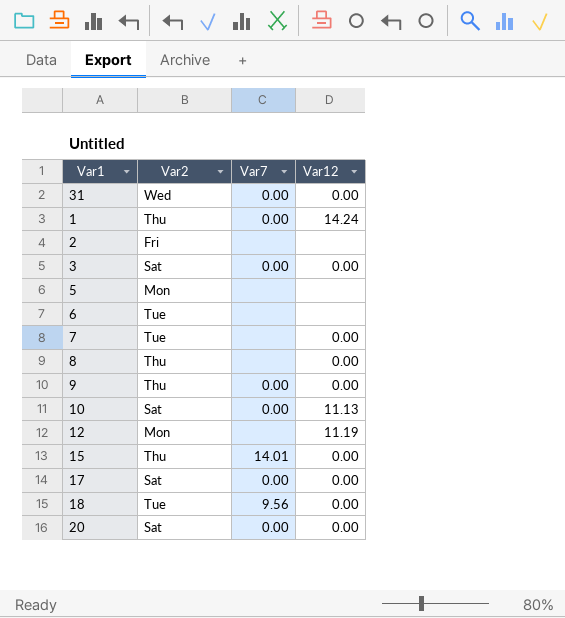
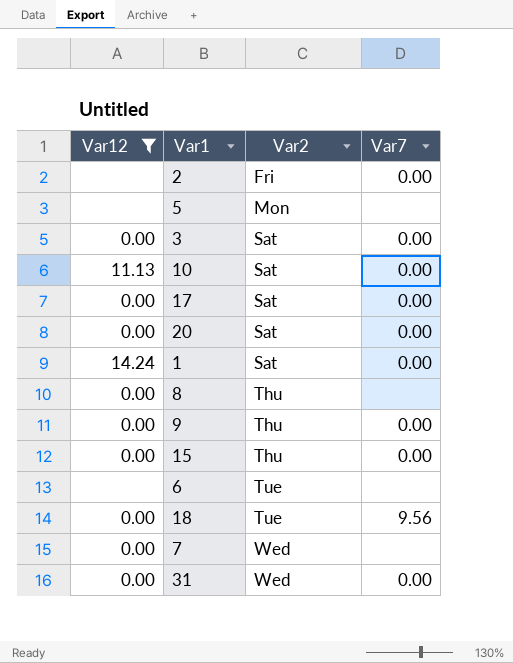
filter: none -> Var12 != 11.19
row order: none -> Var2 ascending
column Var12 | position: 4 -> 1
2 | Var7: none -> 0.00
1 | Var2: Thu -> Sat
15 | Var7: 14.01 -> 0.00
7 | Var2: Tue -> Wed

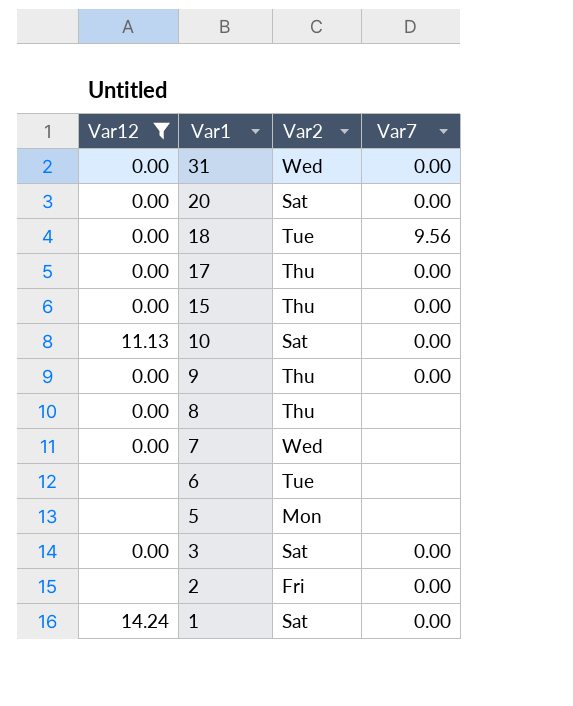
row order: Var2 ascending -> Var1 descending
17 | Var2: Sat -> Thu

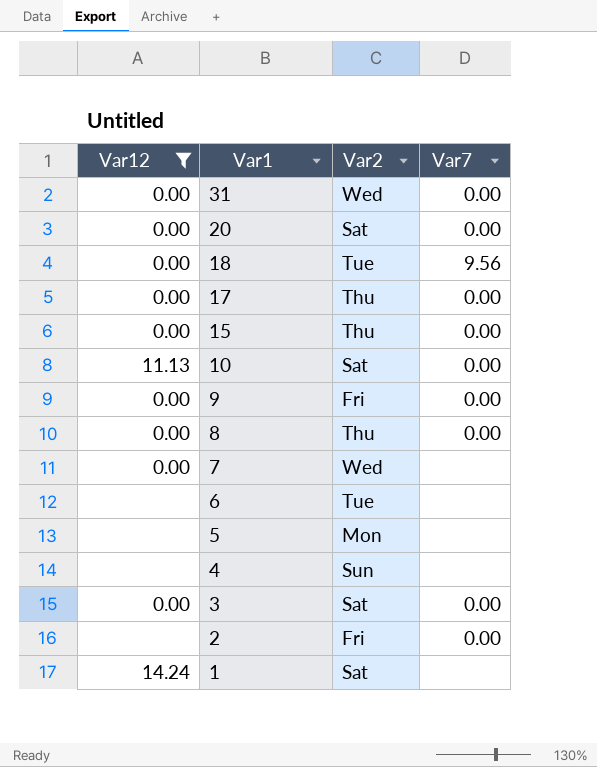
9 | Var2: Thu -> Fri
8 | Var7: none -> 0.00
row 4: none -> none | Sun | none
1 | Var7: 0.00 -> none

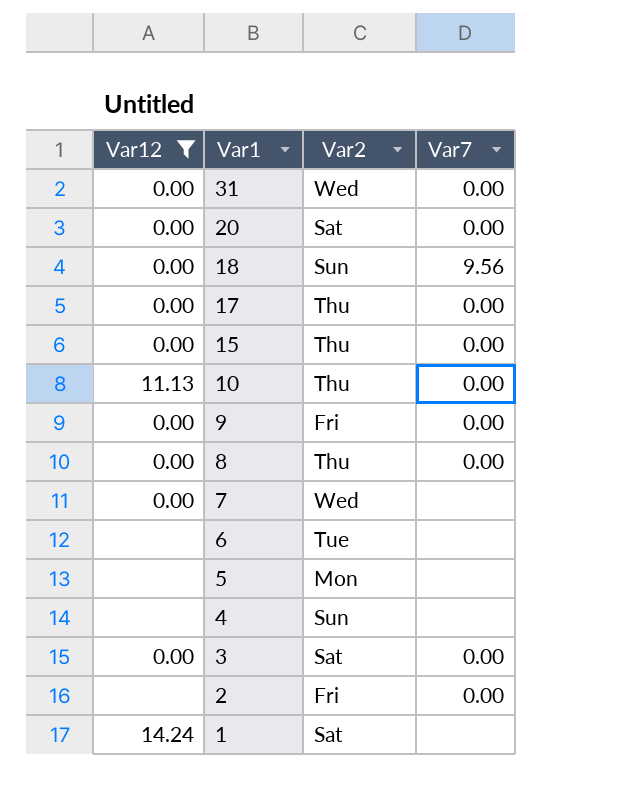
18 | Var2: Tue -> Sun
10 | Var2: Sat -> Thu

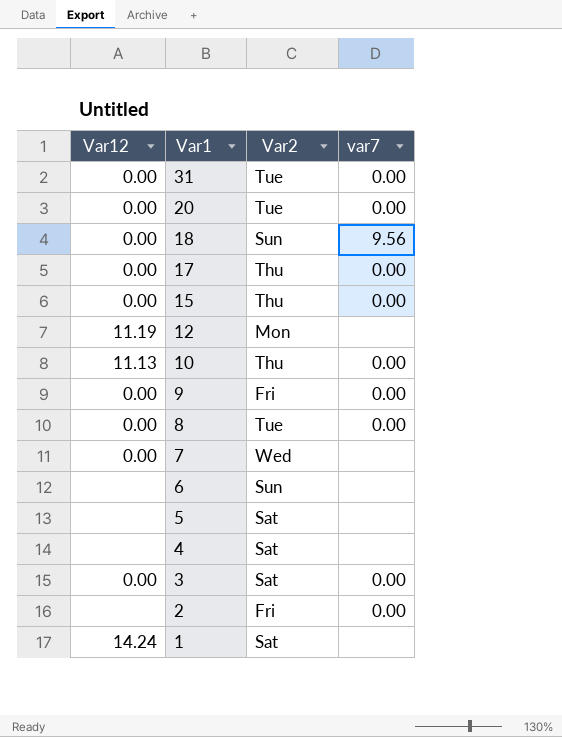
filter: Var12 != 11.19 -> none
column name: Var7 -> var7
31 | Var2: Wed -> Tue
20 | Var2: Sat -> Tue
8 | Var2: Thu -> Tue
6 | Var2: Tue -> Sun
5 | Var2: Mon -> Sat
4 | Var2: Sun -> Sat

